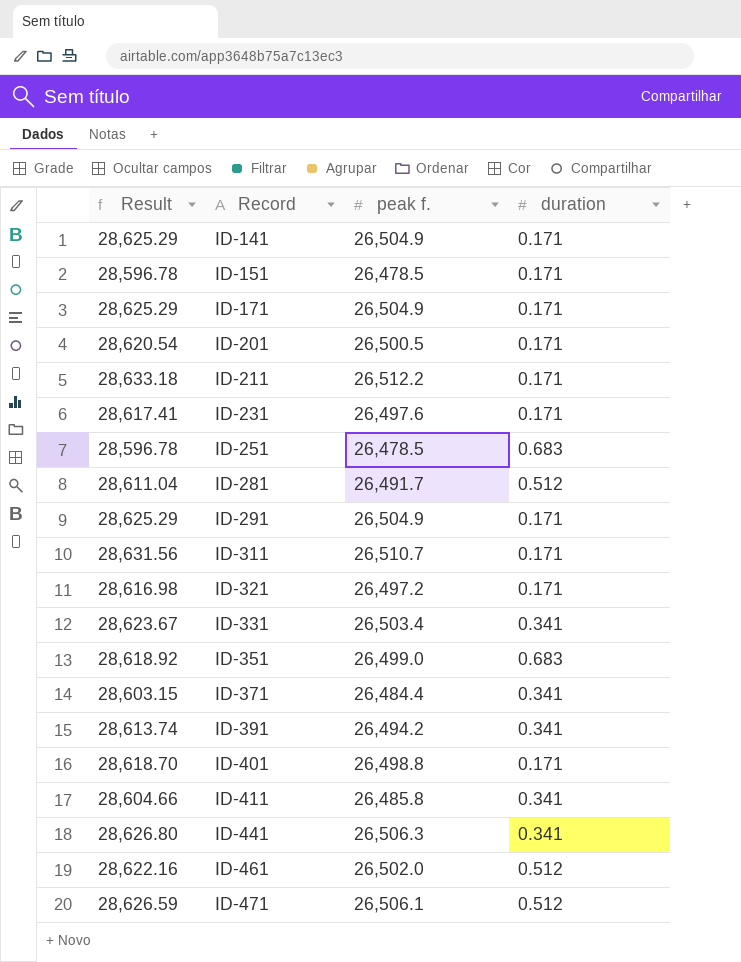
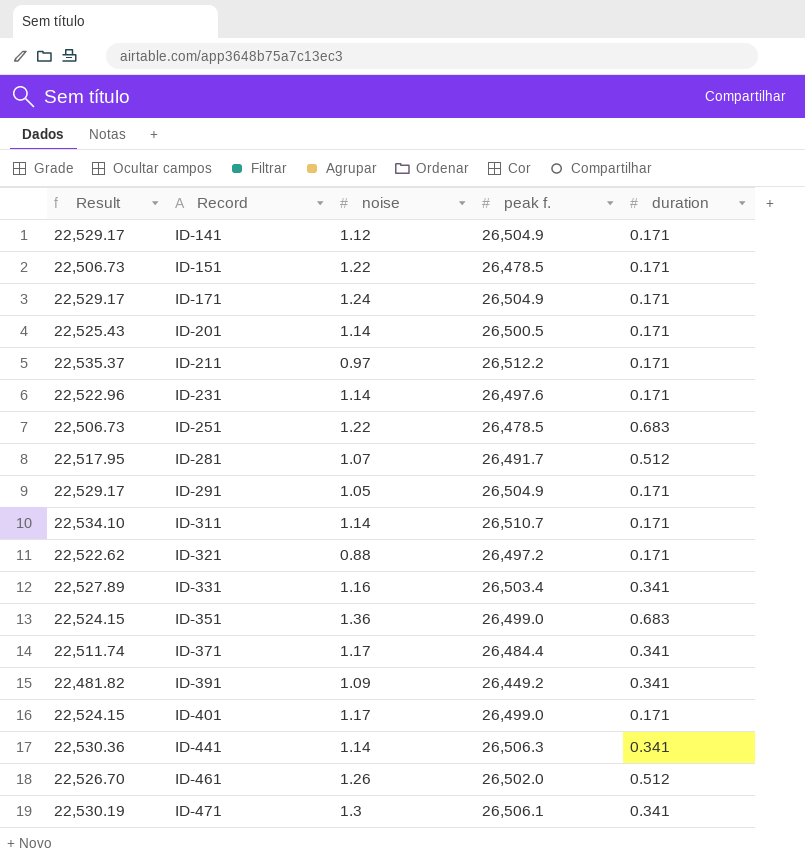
column Result | formula: [peak f.] * 1.08 -> [peak f.] * 0.85
column noise | position: none -> 3
row ID-411: 28,604.66 | 26,485.8 | 0.341 -> none
ID-391 | peak f.: 26,494.2 -> 26,449.2
ID-401 | peak f.: 26,498.8 -> 26,499.0
ID-471 | duration: 0.512 -> 0.341

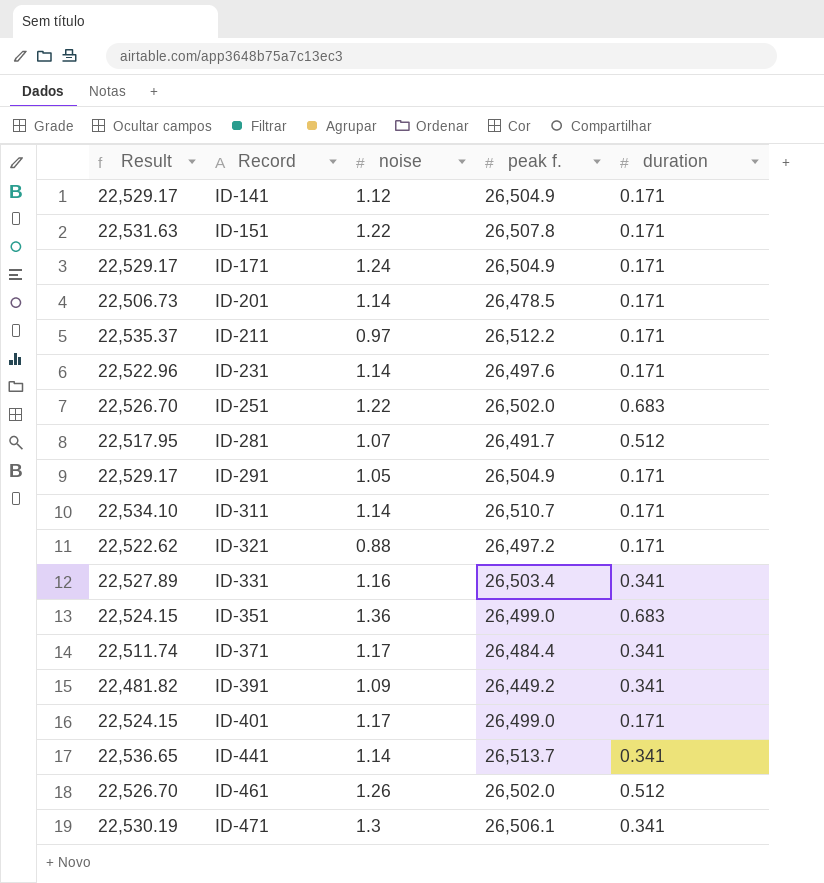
ID-151 | Result: 22,506.73 -> 22,531.63
ID-151 | peak f.: 26,478.5 -> 26,507.8
ID-201 | Result: 22,525.43 -> 22,506.73
ID-201 | peak f.: 26,500.5 -> 26,478.5
ID-251 | Result: 22,506.73 -> 22,526.70
ID-251 | peak f.: 26,478.5 -> 26,502.0
ID-441 | Result: 22,530.36 -> 22,536.65
ID-441 | peak f.: 26,506.3 -> 26,513.7

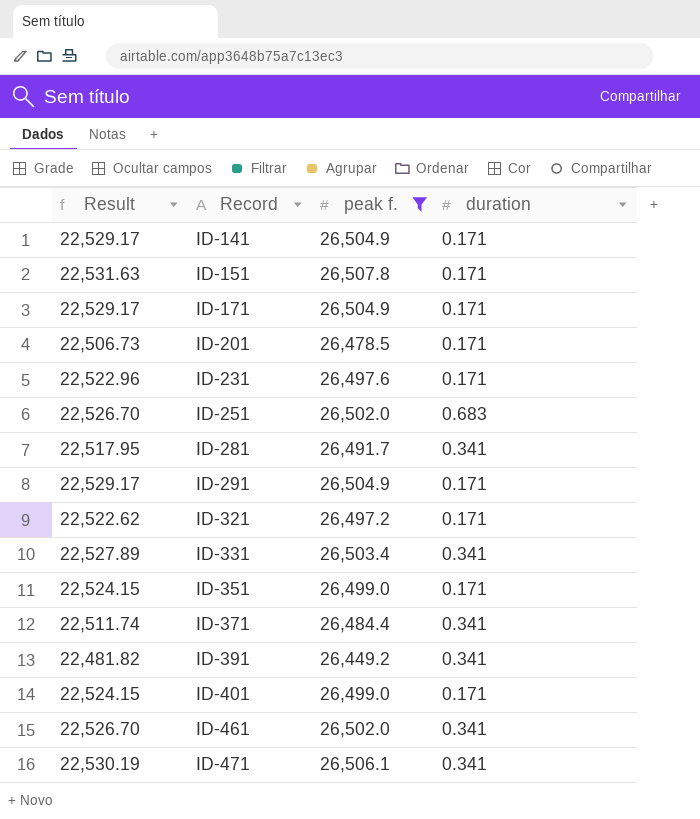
filter: none -> peak f. <= 26,507.8
column noise | position: 3 -> none
ID-281 | duration: 0.512 -> 0.341
ID-351 | duration: 0.683 -> 0.171
ID-461 | duration: 0.512 -> 0.341

